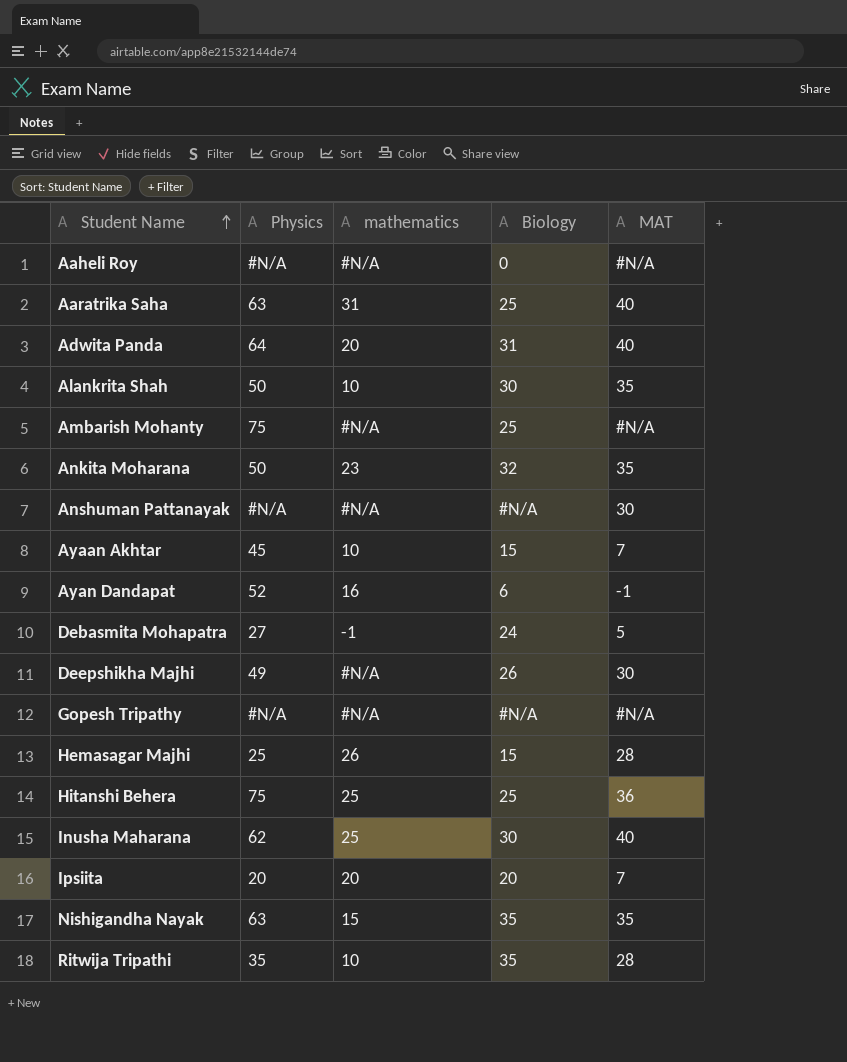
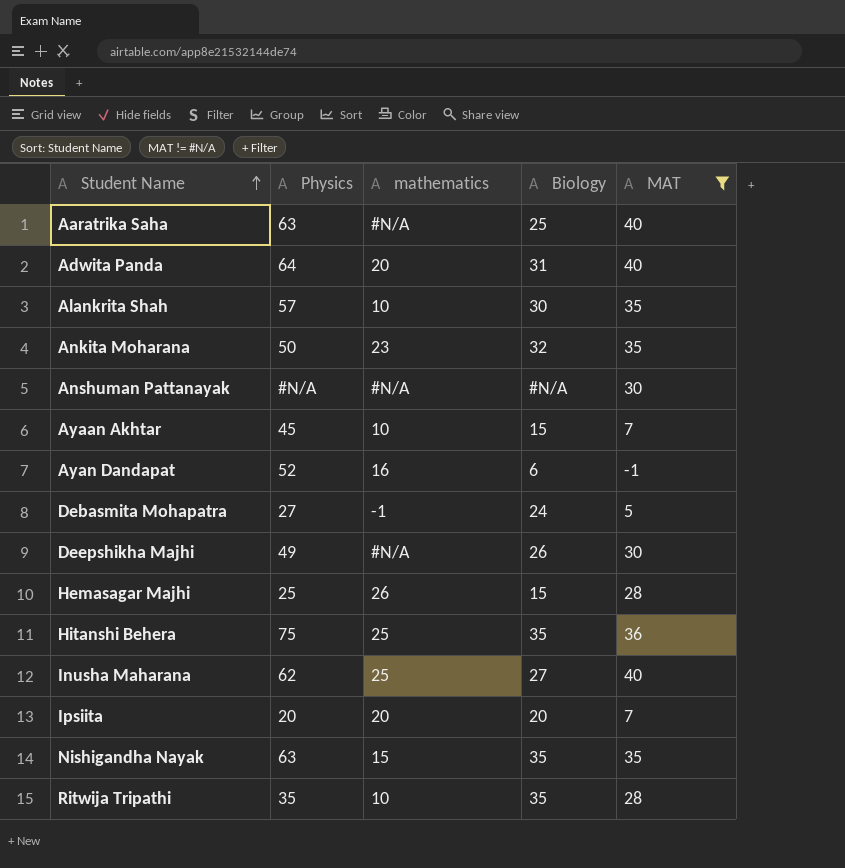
filter: none -> MAT != #N/A
Aaratrika Saha | mathematics: 31 -> #N/A
Alankrita Shah | Physics: 50 -> 57
Hitanshi Behera | Biology: 25 -> 35
Inusha Maharana | Biology: 30 -> 27

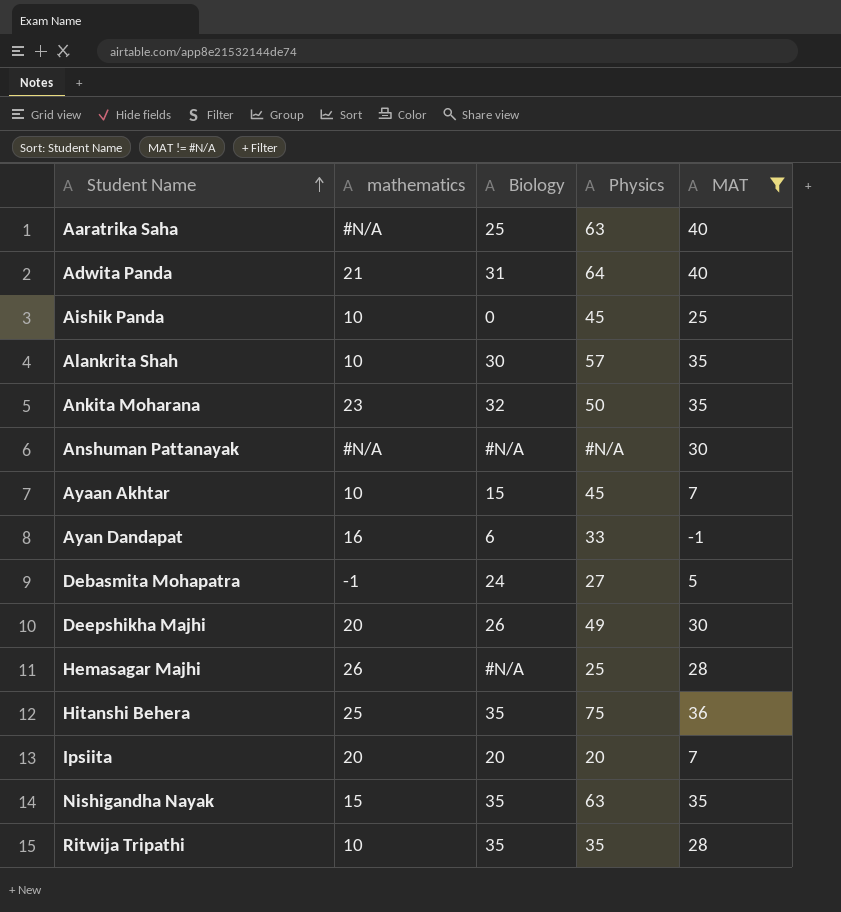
column Physics | position: 2 -> 4
row Inusha Maharana: 62 | 25 | 27 | 40 -> none
Adwita Panda | mathematics: 20 -> 21
row Aishik Panda: none -> 10 | 0 | 45 | 25
Ayan Dandapat | Physics: 52 -> 33
Deepshikha Majhi | mathematics: #N/A -> 20
Hemasagar Majhi | Biology: 15 -> #N/A

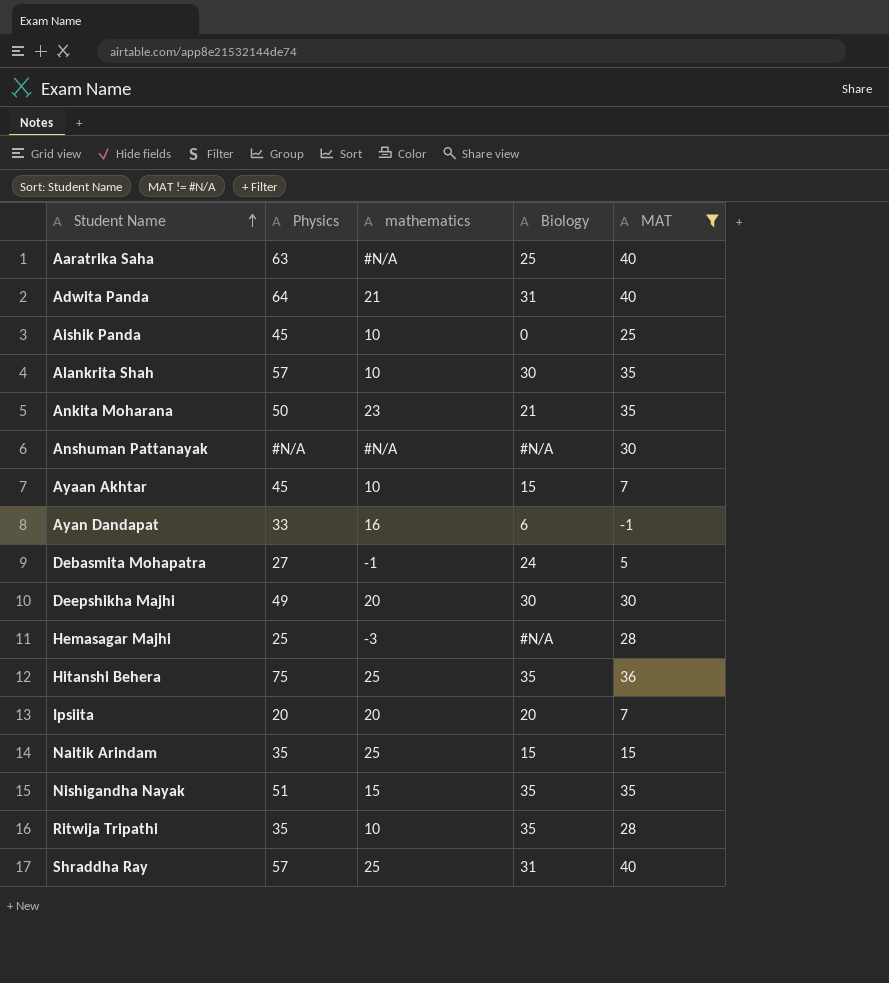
column Physics | position: 4 -> 2
Ankita Moharana | Biology: 32 -> 21
Deepshikha Majhi | Biology: 26 -> 30
Hemasagar Majhi | mathematics: 26 -> -3
row Naitik Arindam: none -> 35 | 25 | 15 | 15
Nishigandha Nayak | Physics: 63 -> 51
row Shraddha Ray: none -> 57 | 25 | 31 | 40

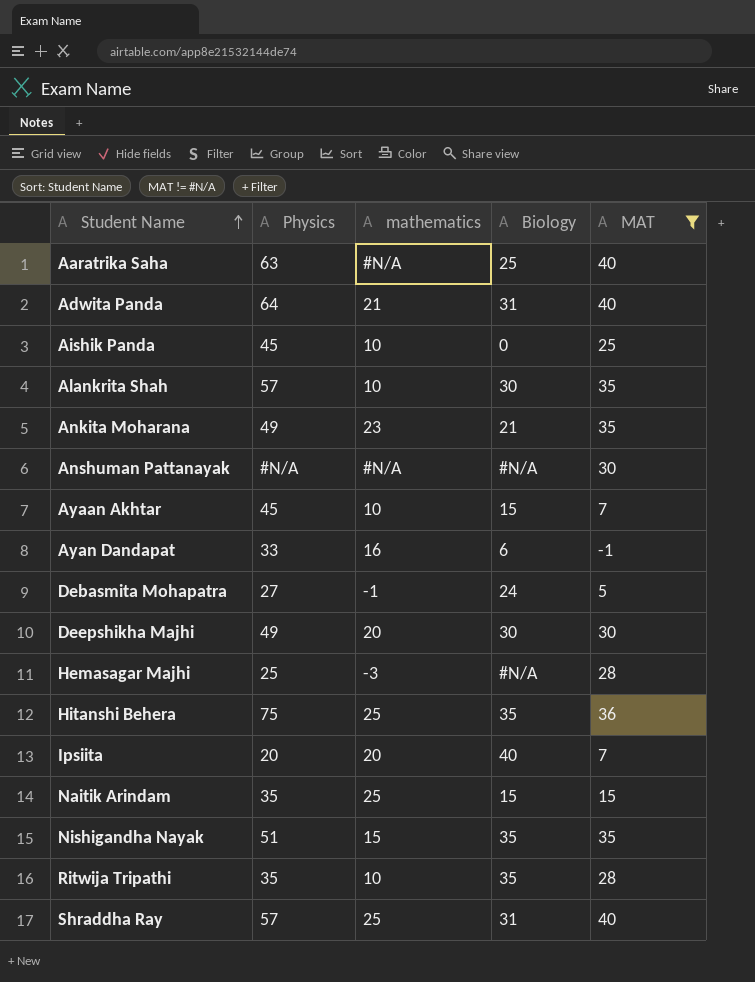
Ankita Moharana | Physics: 50 -> 49
Ipsiita | Biology: 20 -> 40

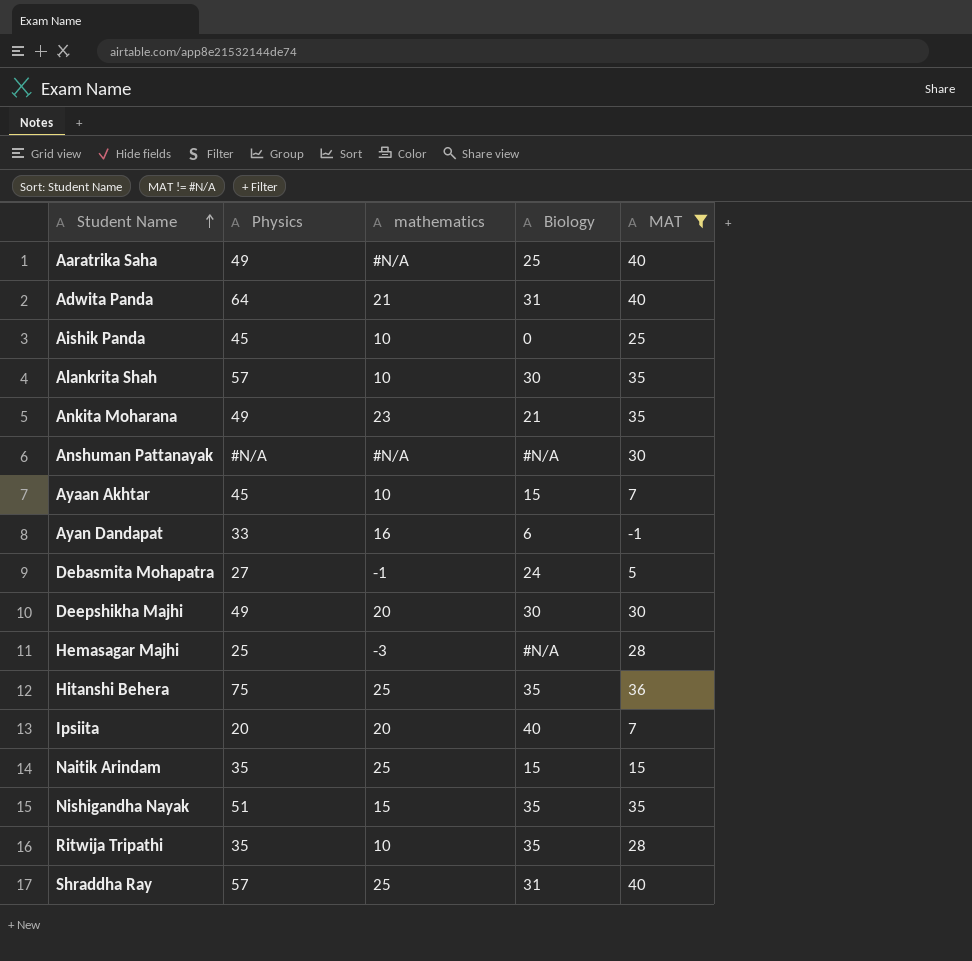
Aaratrika Saha | Physics: 63 -> 49

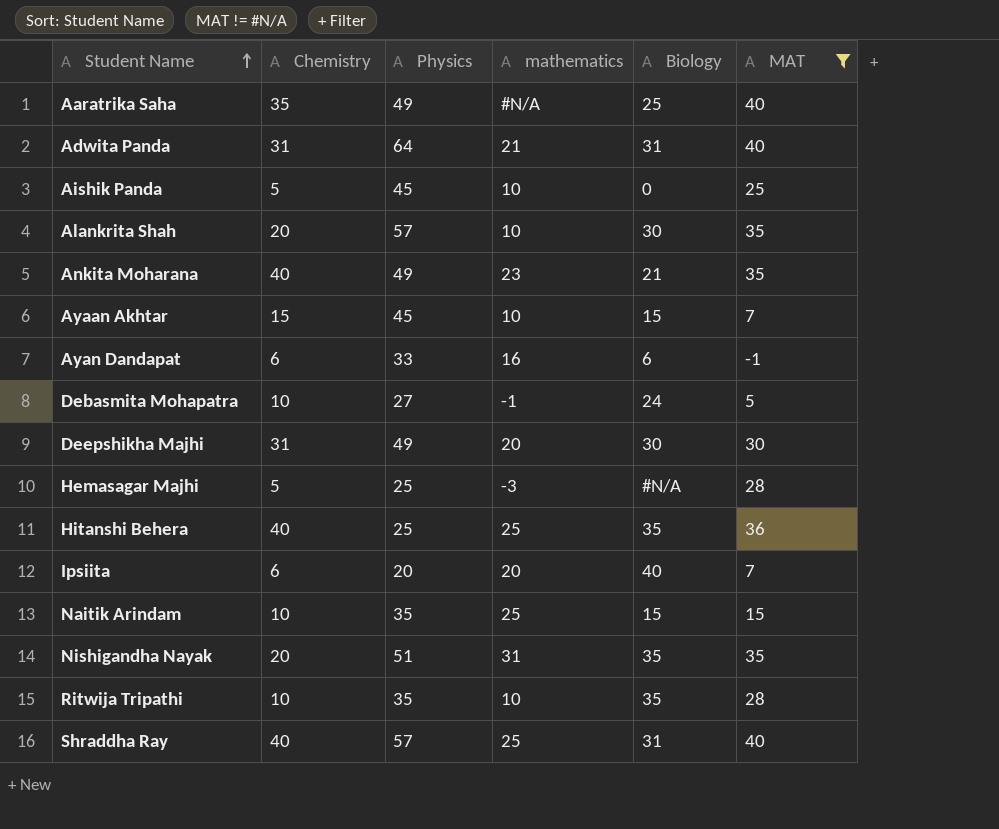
column Chemistry | position: none -> 2
row Anshuman Pattanayak: #N/A | #N/A | #N/A | 30 -> none
Hitanshi Behera | Physics: 75 -> 25
Nishigandha Nayak | mathematics: 15 -> 31

